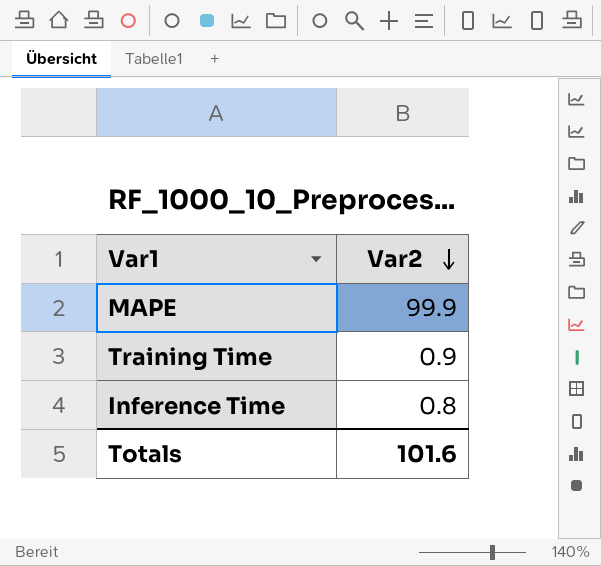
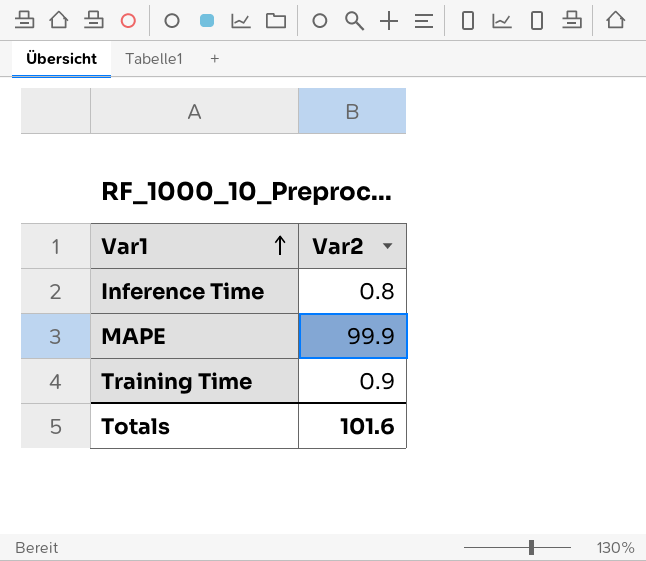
row order: Var2 descending -> Var1 ascending

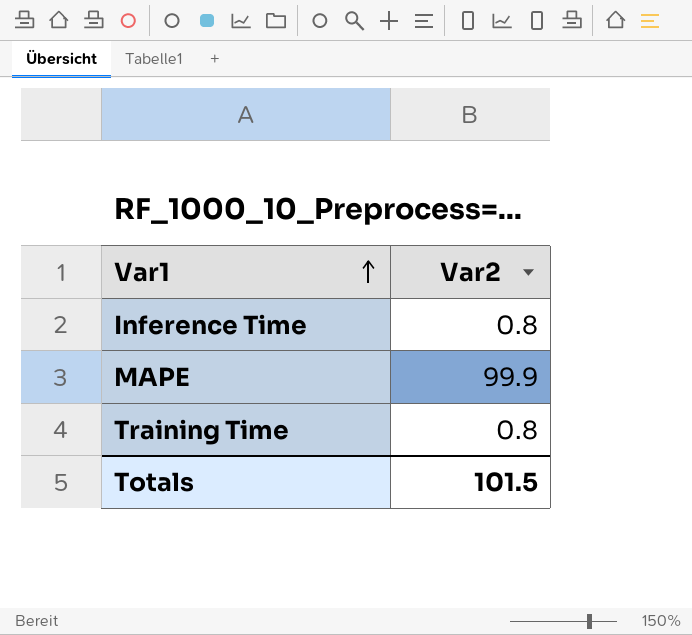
Training Time | Var2: 0.9 -> 0.8
Totals | Var2: 101.6 -> 101.5

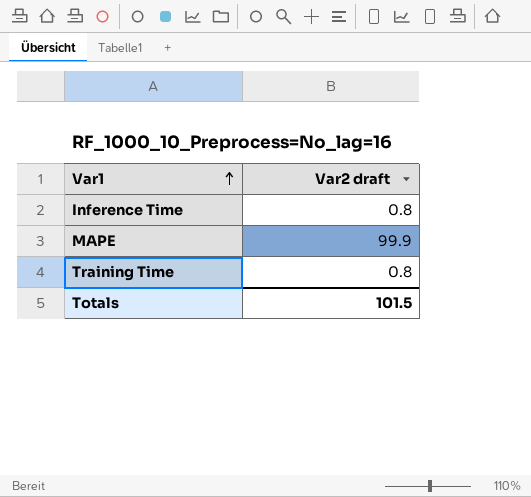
column name: Var2 -> Var2 draft

